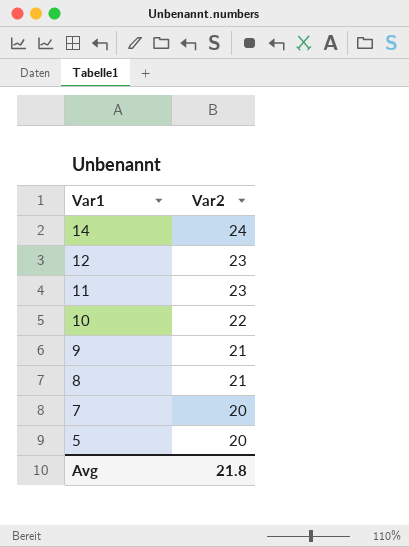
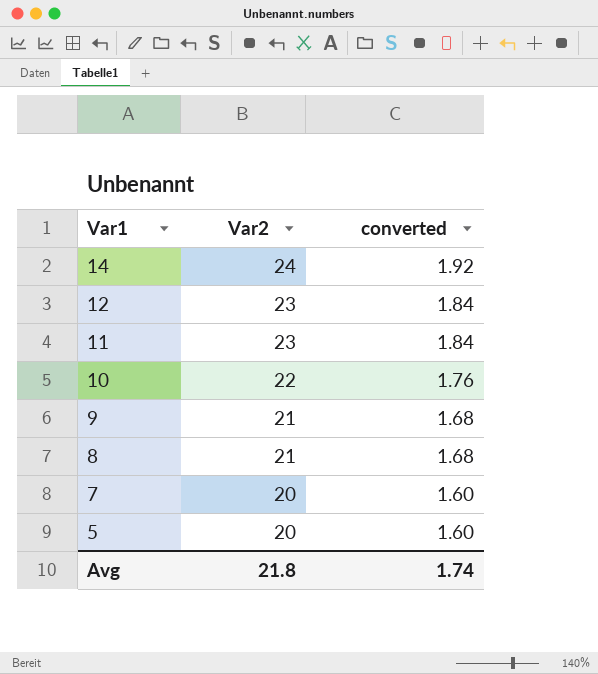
column converted | formula: none -> [Var2] * 0.08

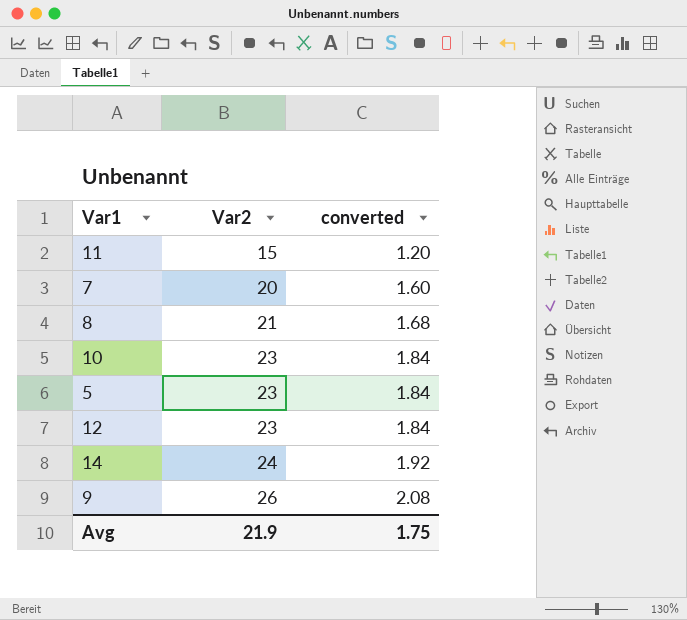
row order: Var1 descending -> Var2 ascending
11 | Var2: 23 -> 15
11 | converted: 1.84 -> 1.20
10 | Var2: 22 -> 23
10 | converted: 1.76 -> 1.84
5 | Var2: 20 -> 23
5 | converted: 1.60 -> 1.84
9 | Var2: 21 -> 26
9 | converted: 1.68 -> 2.08
Avg | Var2: 21.8 -> 21.9
Avg | converted: 1.74 -> 1.75

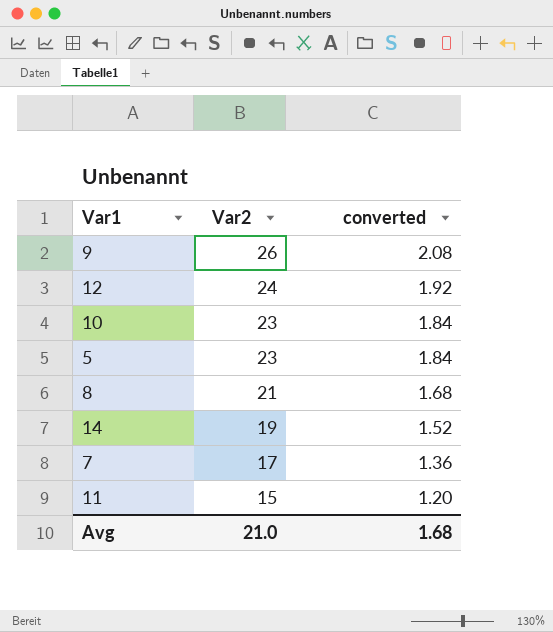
row order: Var2 ascending -> Var2 descending
12 | Var2: 23 -> 24
12 | converted: 1.84 -> 1.92
14 | Var2: 24 -> 19
14 | converted: 1.92 -> 1.52
7 | Var2: 20 -> 17
7 | converted: 1.60 -> 1.36
Avg | Var2: 21.9 -> 21.0
Avg | converted: 1.75 -> 1.68

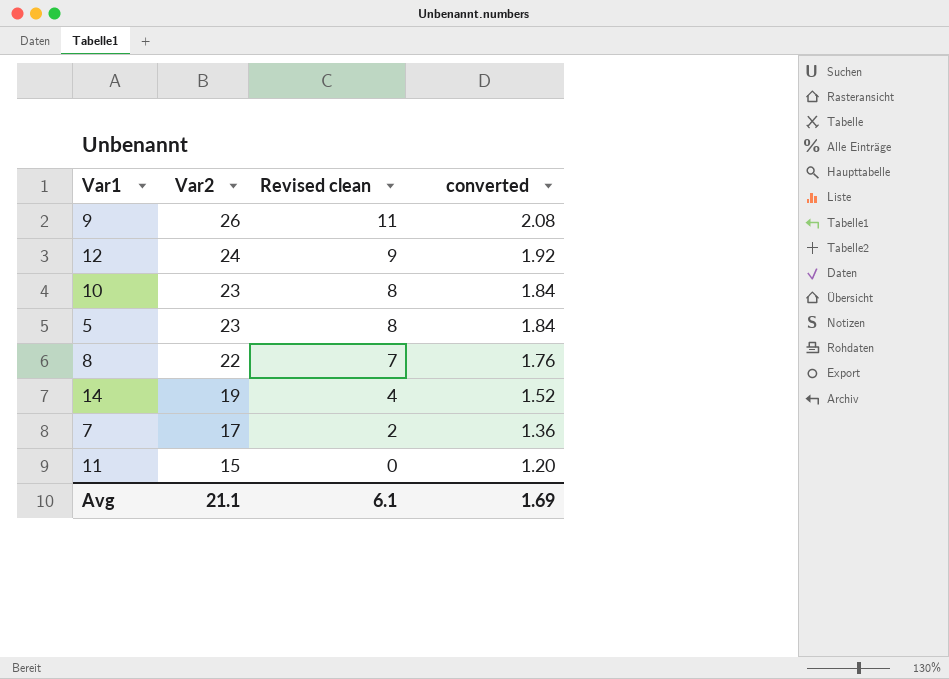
column Revised clean | formula: none -> [Var2] - 15
8 | Var2: 21 -> 22
8 | converted: 1.68 -> 1.76
Avg | Var2: 21.0 -> 21.1
Avg | converted: 1.68 -> 1.69

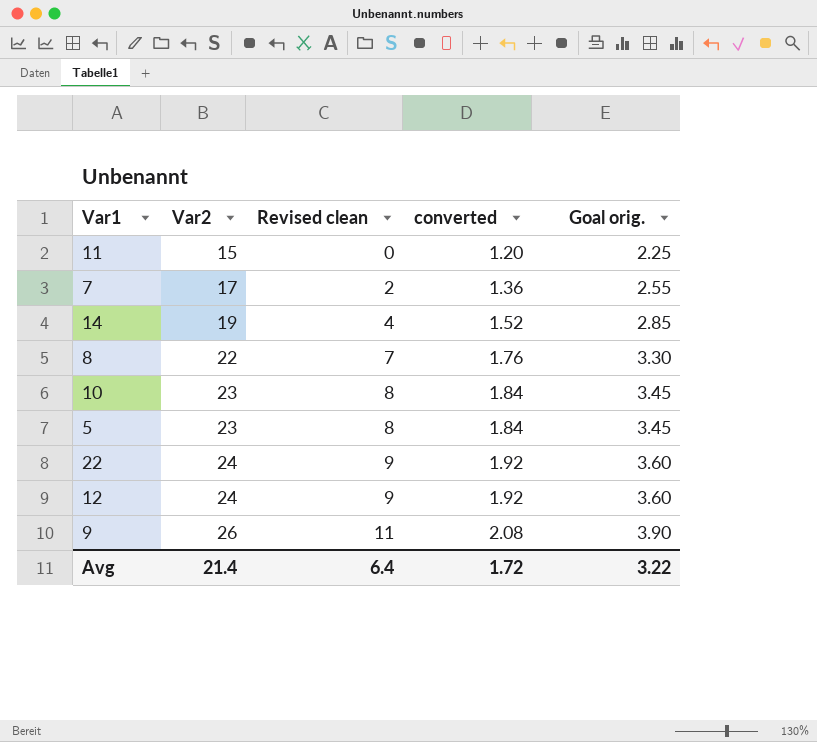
row order: Var2 descending -> Var2 ascending
column Goal orig. | formula: none -> [Var2] * 0.15
row 22: none -> 24 | 9 | 1.92 | 3.60
Avg | Var2: 21.1 -> 21.4
Avg | Revised clean: 6.1 -> 6.4
Avg | converted: 1.69 -> 1.72

